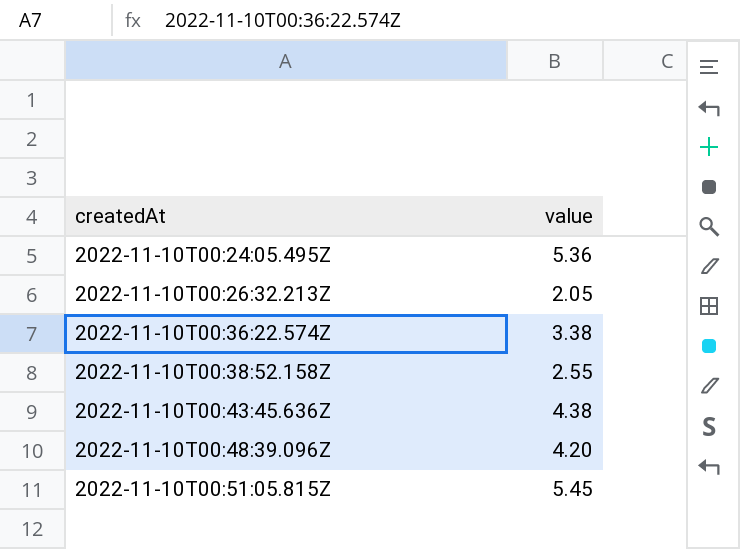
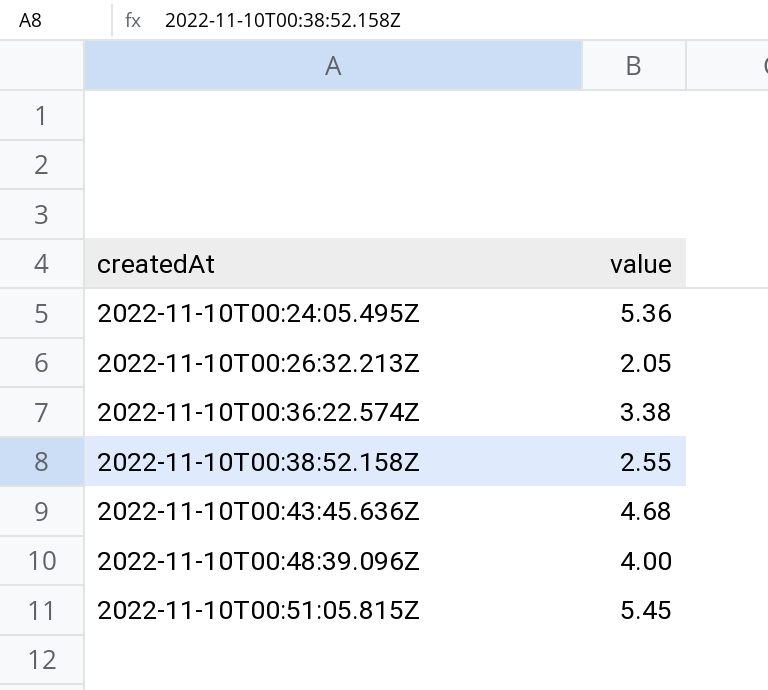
2022-11-10T00:43:45.636Z | value: 4.38 -> 4.68
2022-11-10T00:48:39.096Z | value: 4.20 -> 4.00

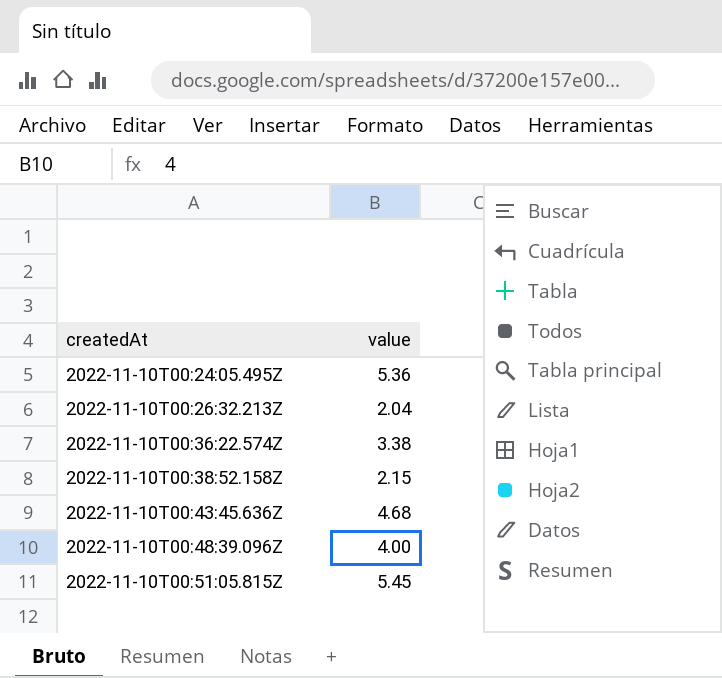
2022-11-10T00:26:32.213Z | value: 2.05 -> 2.04
2022-11-10T00:38:52.158Z | value: 2.55 -> 2.15

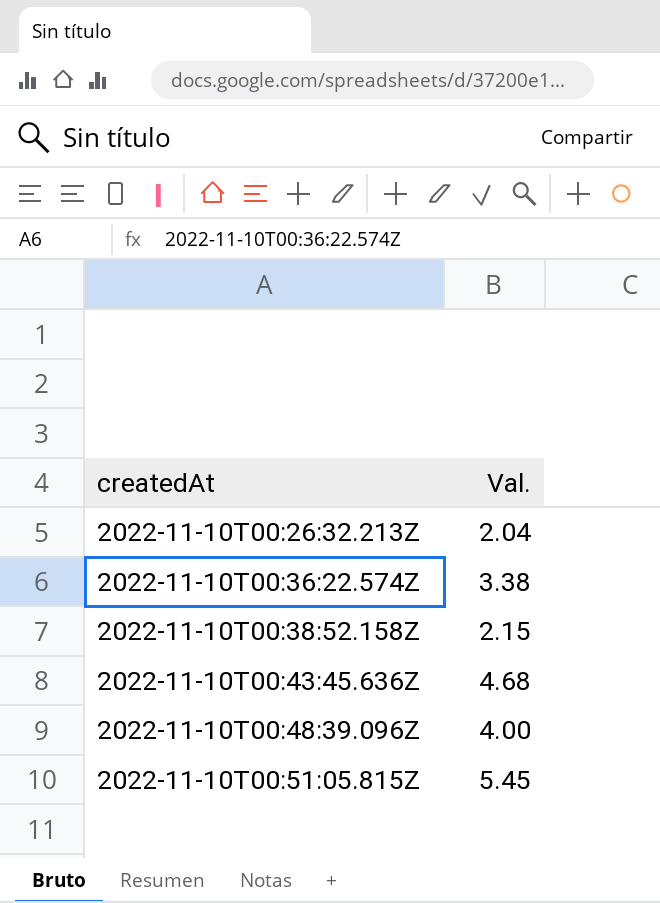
column name: value -> Val.
row 2022-11-10T00:24:05.495Z: 5.36 -> none

